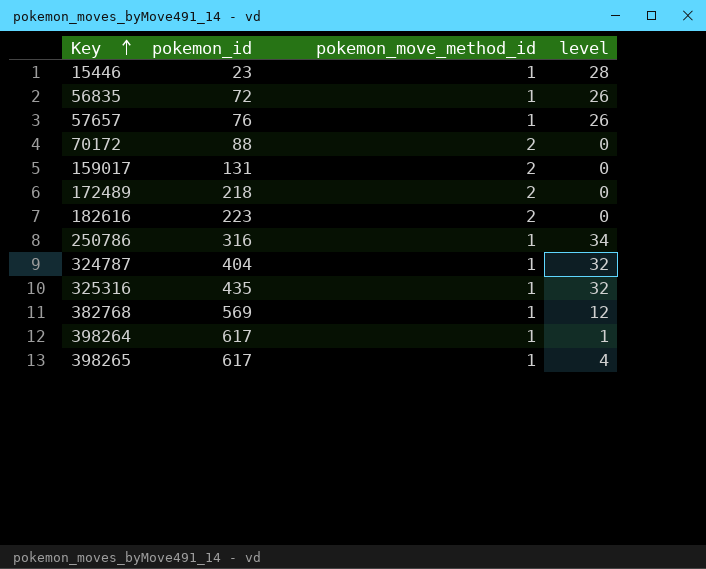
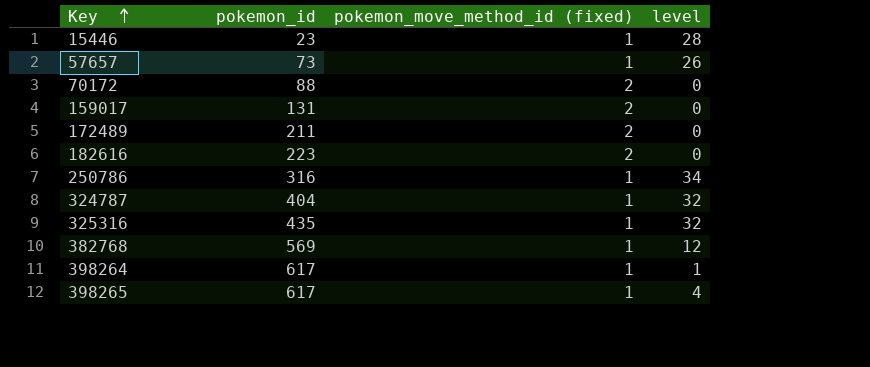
column name: pokemon_move_method_id -> pokemon_move_method_id (fixed)
row 56835: 72 | 1 | 26 -> none
57657 | pokemon_id: 76 -> 73
172489 | pokemon_id: 218 -> 211

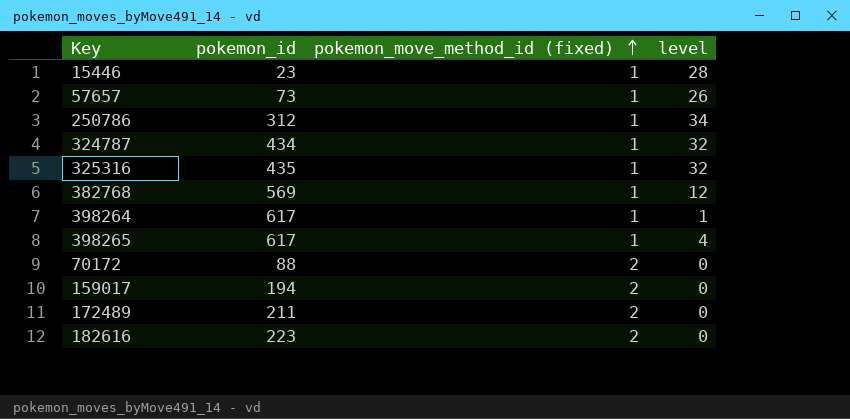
row order: Key ascending -> pokemon_move_method_id (fixed) ascending
250786 | pokemon_id: 316 -> 312
324787 | pokemon_id: 404 -> 434
159017 | pokemon_id: 131 -> 194

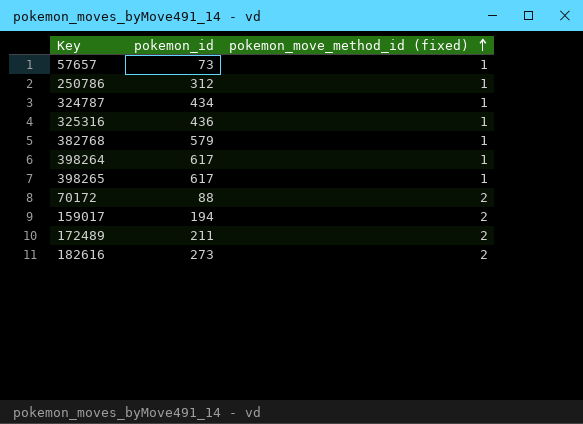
column level | position: 4 -> none
row 15446: 23 | 1 | 28 -> none
325316 | pokemon_id: 435 -> 436
382768 | pokemon_id: 569 -> 579
182616 | pokemon_id: 223 -> 273

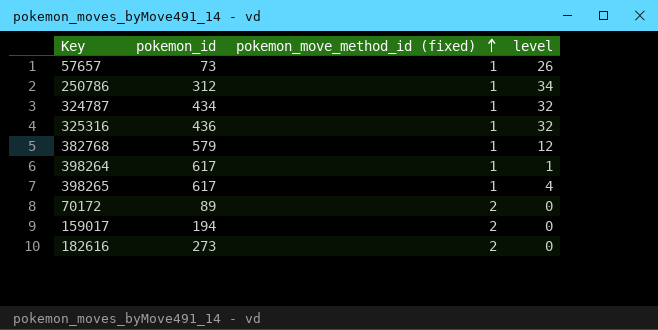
column level | position: none -> 4
row 172489: 211 | 2 -> none
70172 | pokemon_id: 88 -> 89

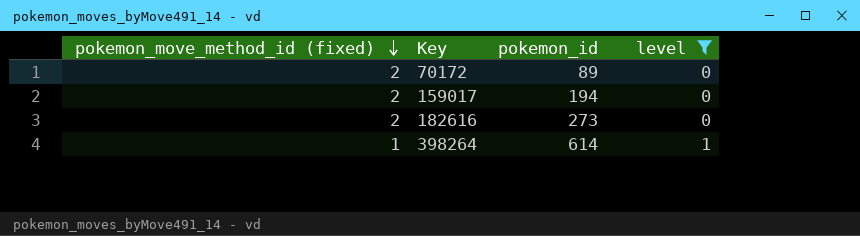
filter: none -> level <= 1
row order: pokemon_move_method_id (fixed) ascending -> pokemon_move_method_id (fixed) descending
column pokemon_move_method_id (fixed) | position: 3 -> 1
398264 | pokemon_id: 617 -> 614

